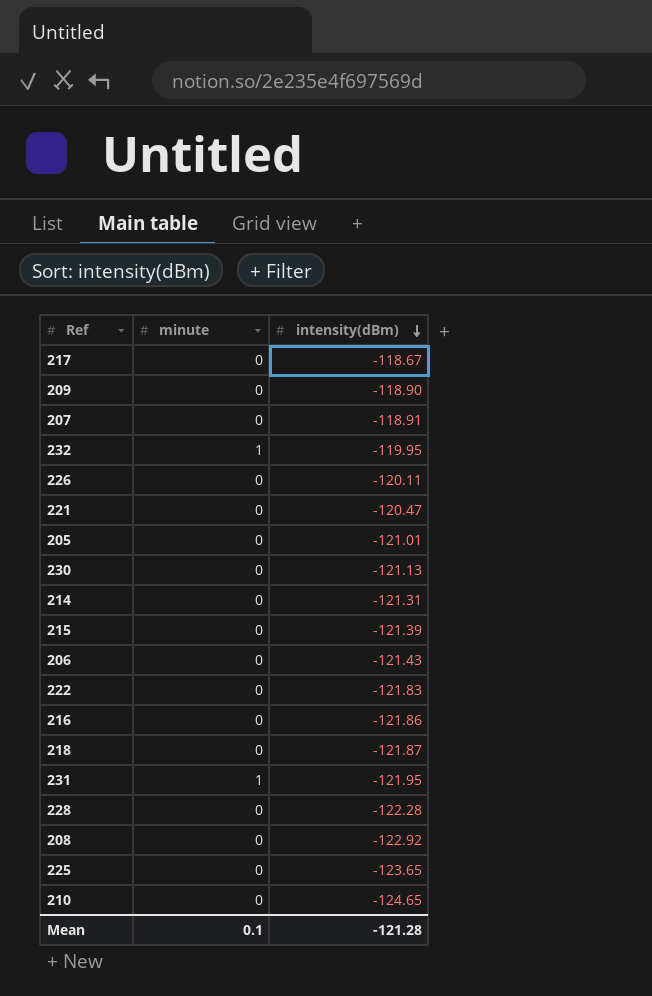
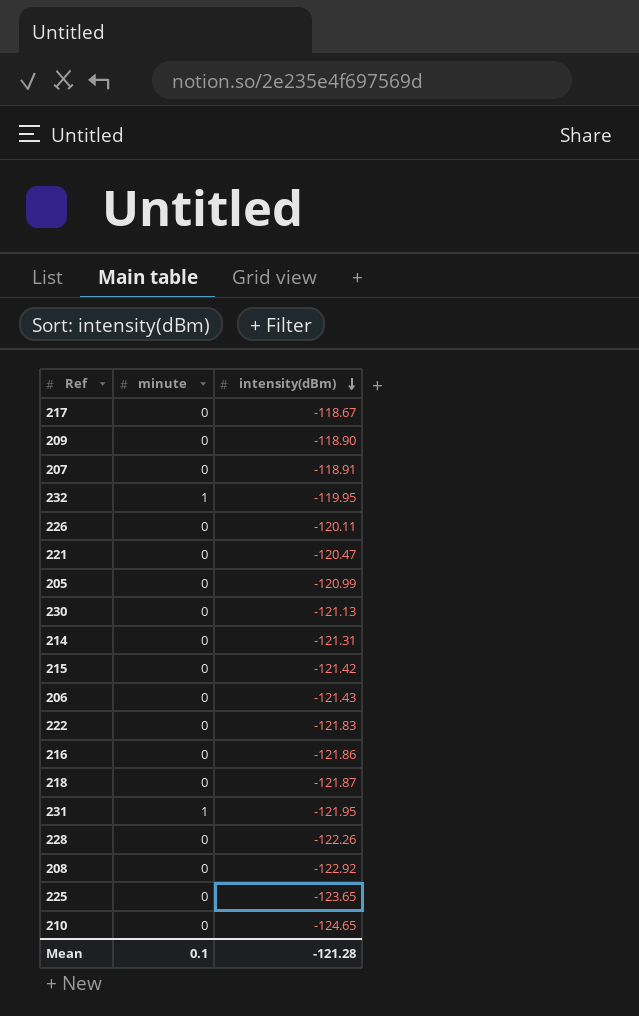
205 | intensity(dBm): -121.01 -> -120.99
215 | intensity(dBm): -121.39 -> -121.42
228 | intensity(dBm): -122.28 -> -122.26

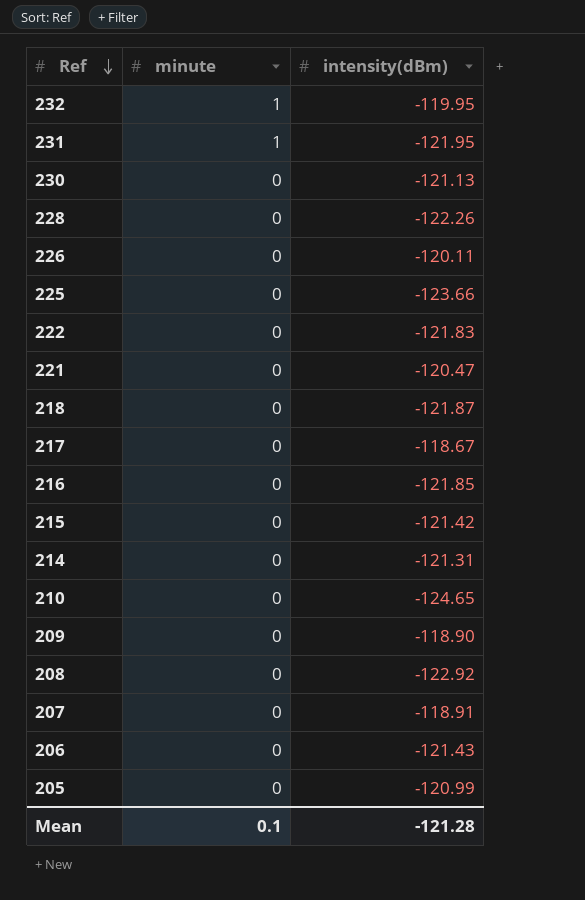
row order: intensity(dBm) descending -> Ref descending
225 | intensity(dBm): -123.65 -> -123.66
216 | intensity(dBm): -121.86 -> -121.85

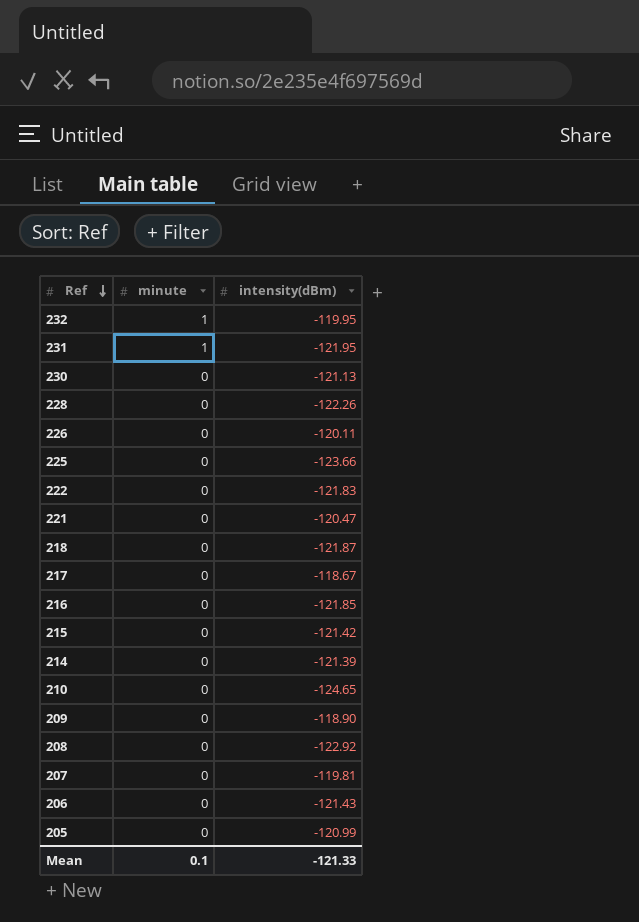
214 | intensity(dBm): -121.31 -> -121.39
207 | intensity(dBm): -118.91 -> -119.81
Mean | intensity(dBm): -121.28 -> -121.33

